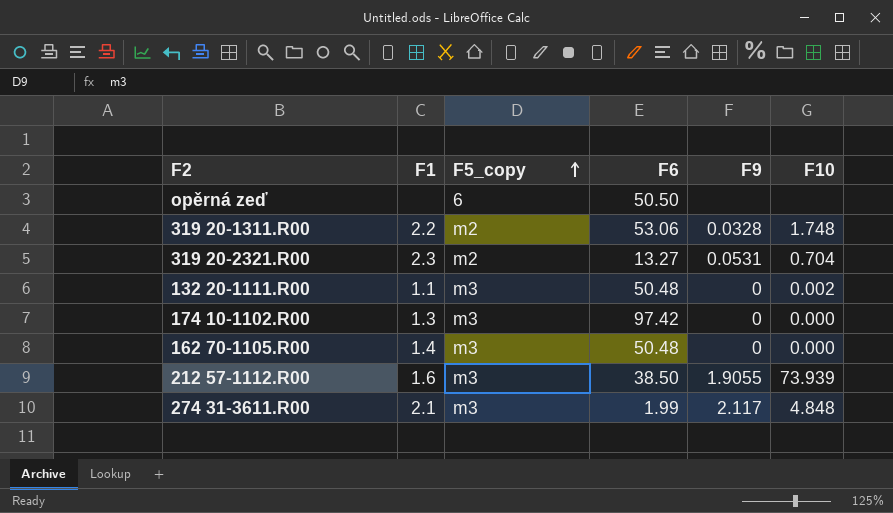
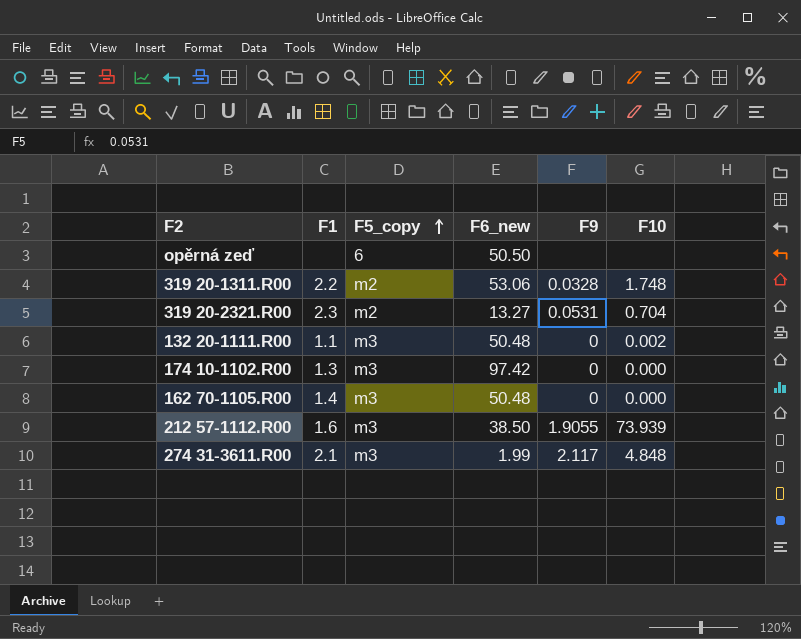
column name: F6 -> F6_new

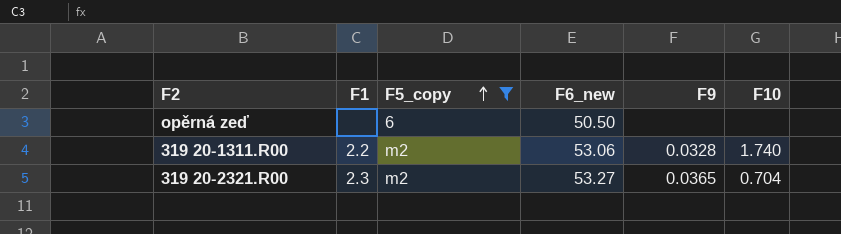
filter: none -> F5_copy != m3
319 20-1311.R00 | F10: 1.748 -> 1.740
319 20-2321.R00 | F6_new: 13.27 -> 53.27
319 20-2321.R00 | F9: 0.0531 -> 0.0365

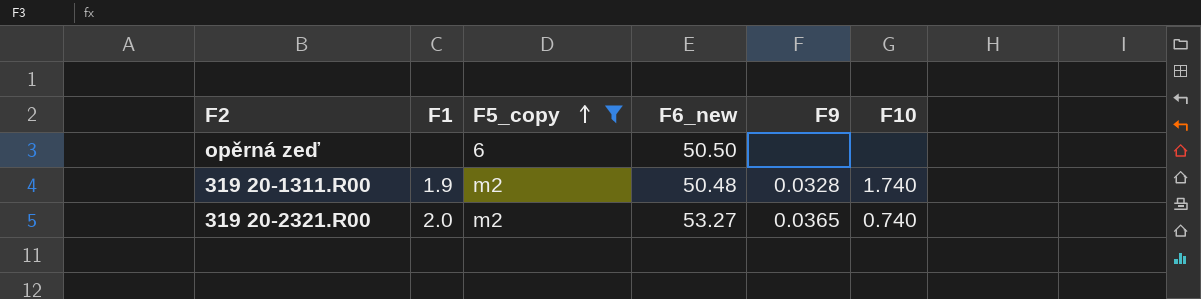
319 20-1311.R00 | F1: 2.2 -> 1.9
319 20-1311.R00 | F6_new: 53.06 -> 50.48
319 20-2321.R00 | F1: 2.3 -> 2.0
319 20-2321.R00 | F10: 0.704 -> 0.740

